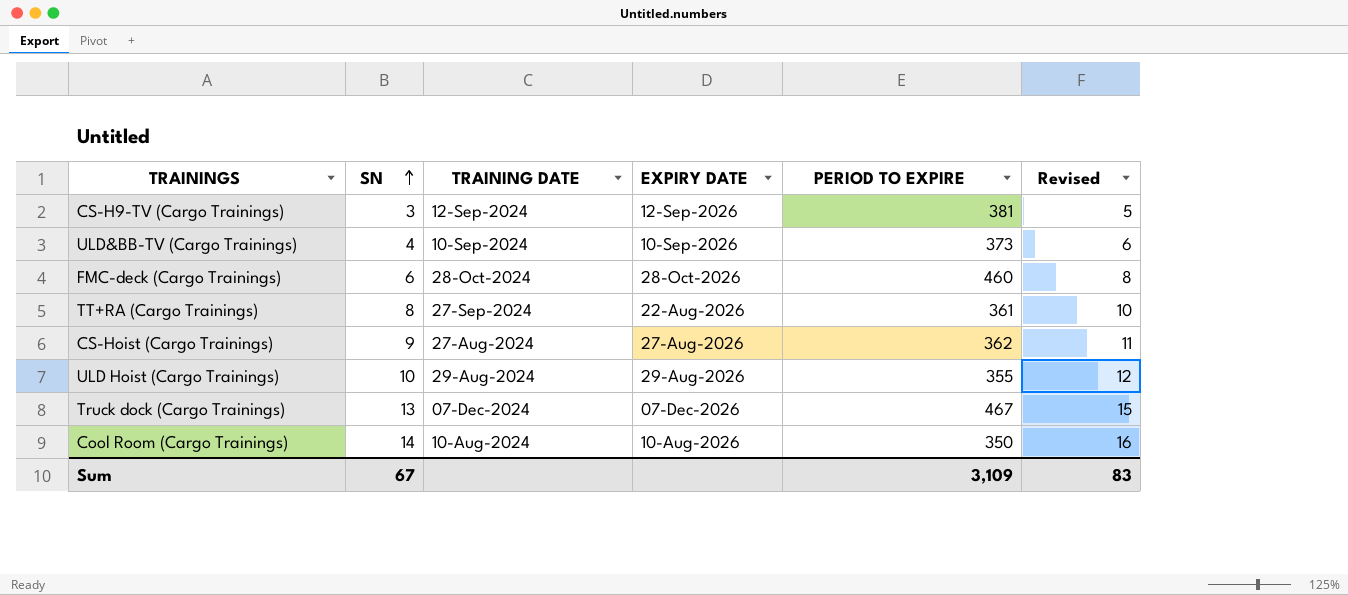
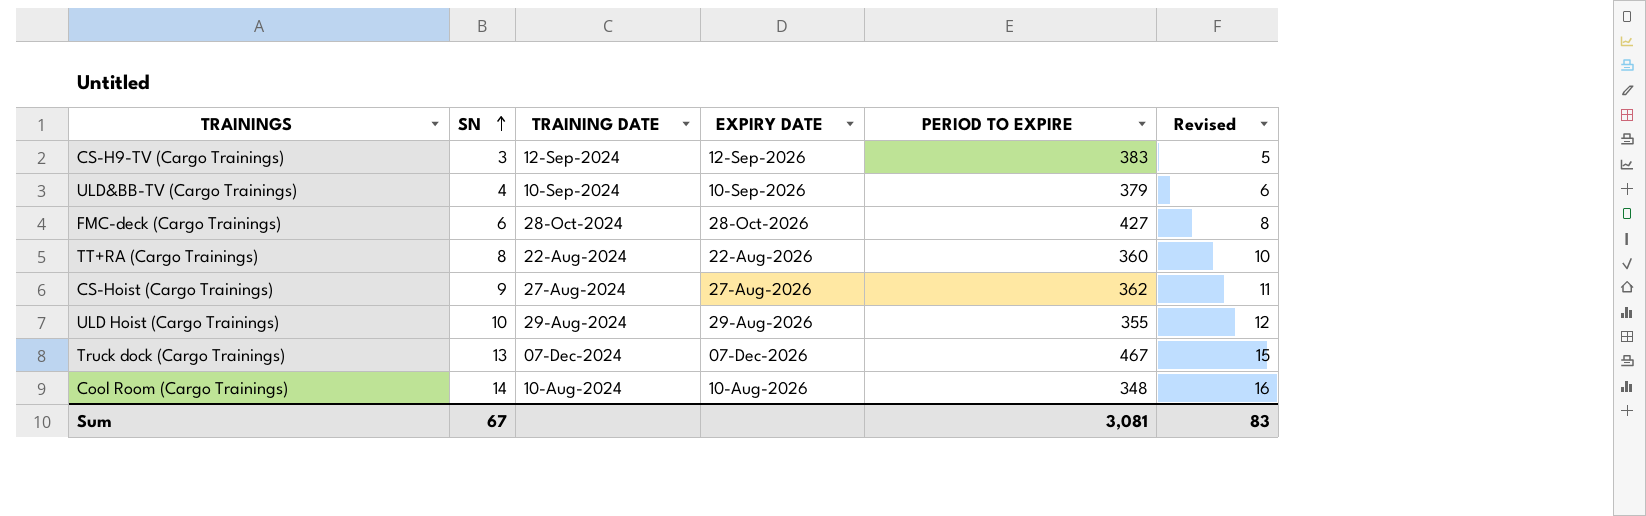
CS-H9-TV (Cargo Trainings) | PERIOD TO EXPIRE: 381 -> 383
ULD&BB-TV (Cargo Trainings) | PERIOD TO EXPIRE: 373 -> 379
FMC-deck (Cargo Trainings) | PERIOD TO EXPIRE: 460 -> 427
TT+RA (Cargo Trainings) | TRAINING DATE: 27-Sep-2024 -> 22-Aug-2024
TT+RA (Cargo Trainings) | PERIOD TO EXPIRE: 361 -> 360
Cool Room (Cargo Trainings) | PERIOD TO EXPIRE: 350 -> 348
Sum | PERIOD TO EXPIRE: 3,109 -> 3,081

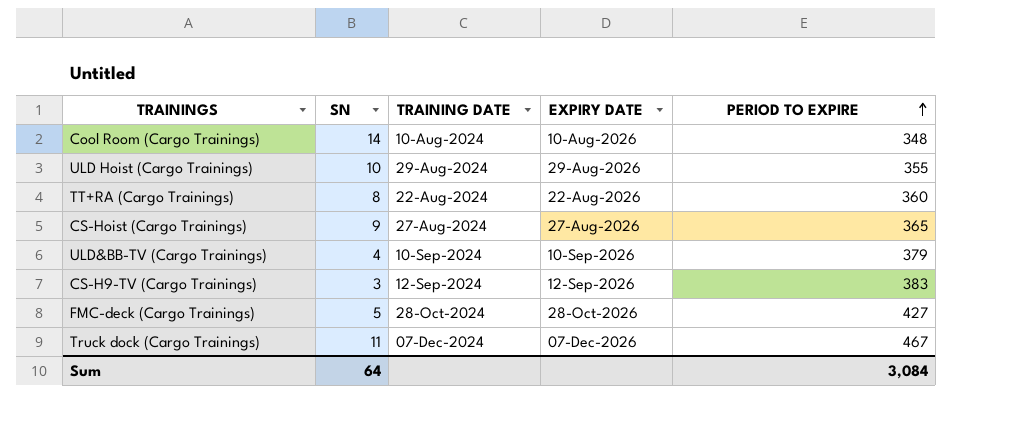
row order: SN ascending -> PERIOD TO EXPIRE ascending
column Revised | formula: [SN] + 2 -> none
CS-Hoist (Cargo Trainings) | PERIOD TO EXPIRE: 362 -> 365
FMC-deck (Cargo Trainings) | SN: 6 -> 5
Truck dock (Cargo Trainings) | SN: 13 -> 11
Sum | SN: 67 -> 64
Sum | PERIOD TO EXPIRE: 3,081 -> 3,084

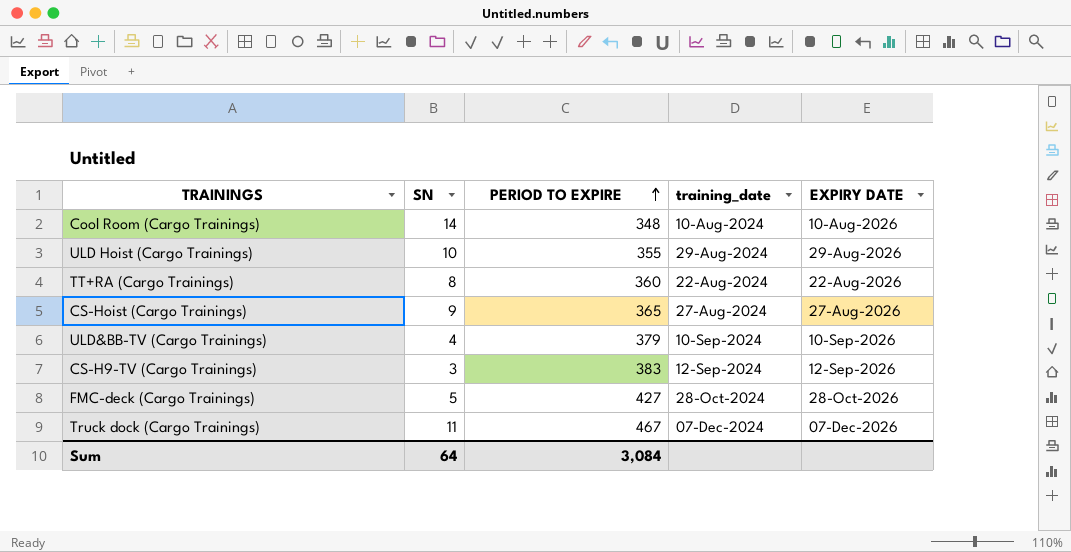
column PERIOD TO EXPIRE | position: 5 -> 3
column name: TRAINING DATE -> training_date

